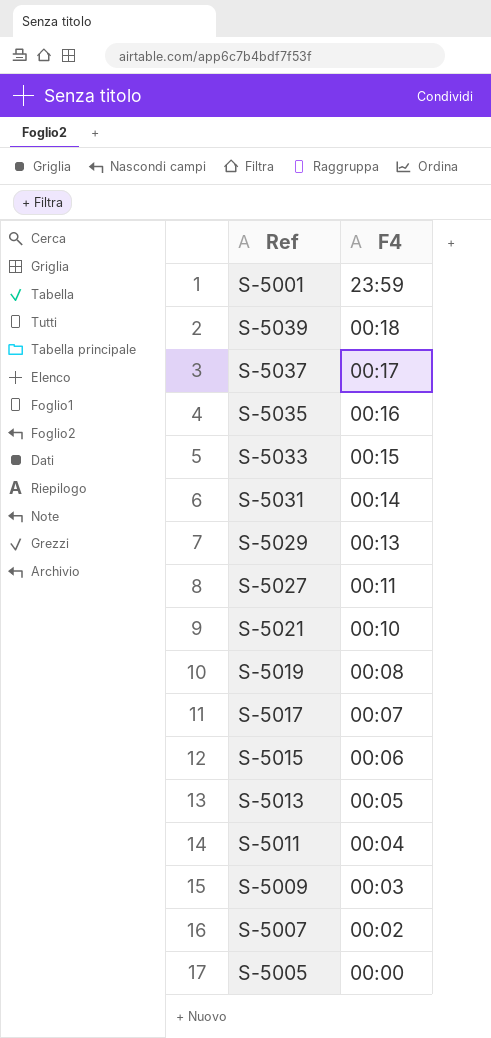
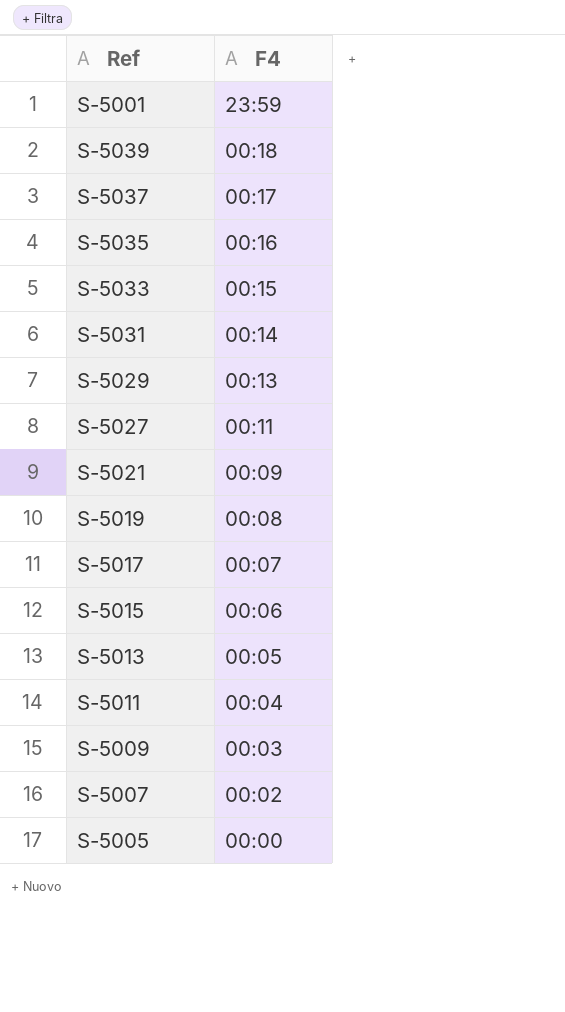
S-5021 | F4: 00:10 -> 00:09

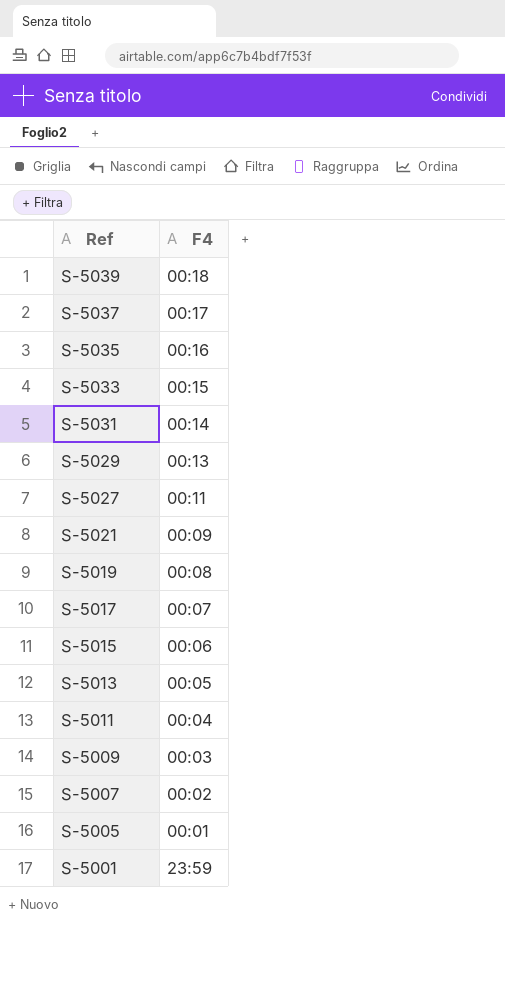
row order: F4 descending -> Ref descending
S-5005 | F4: 00:00 -> 00:01

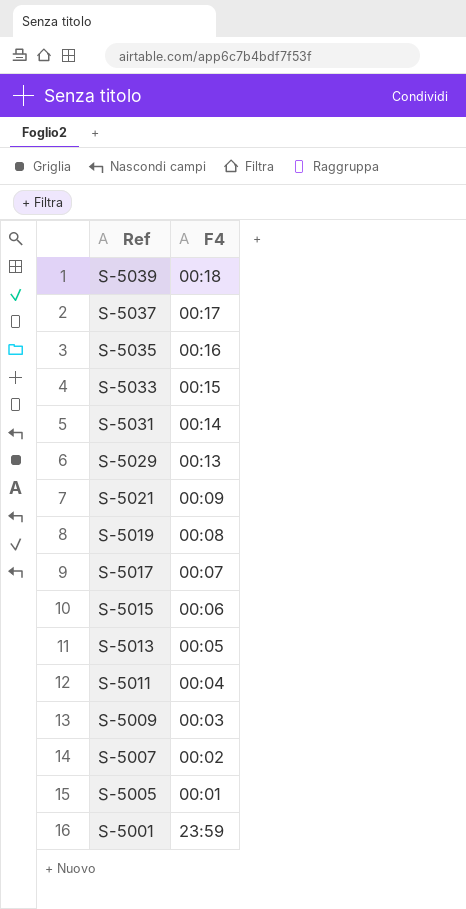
row S-5027: 00:11 -> none

